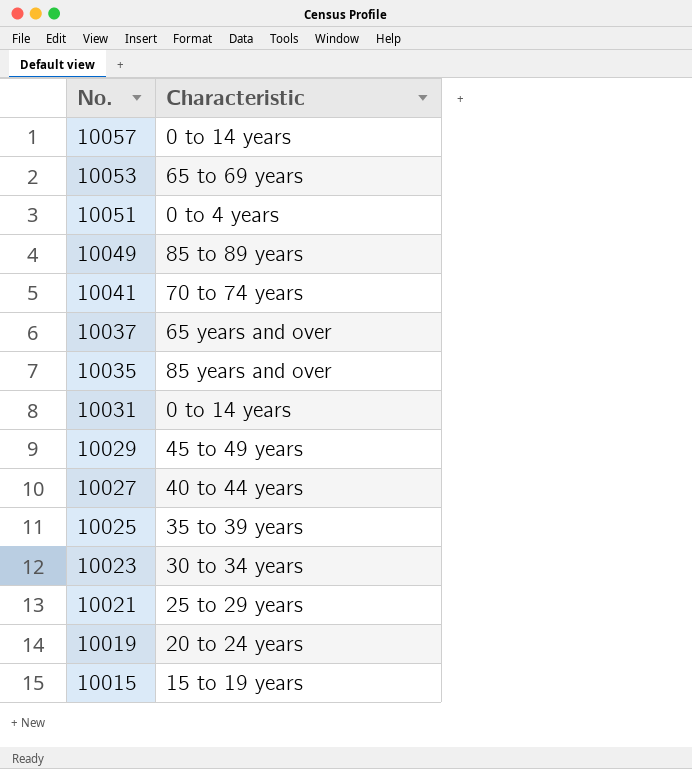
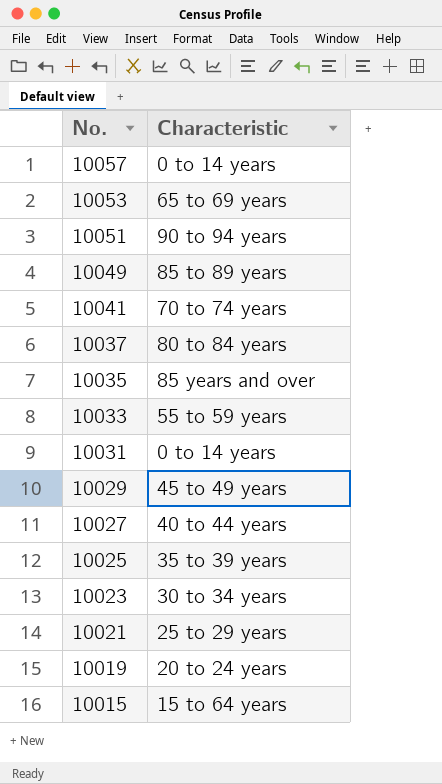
10051 | Characteristic: 0 to 4 years -> 90 to 94 years
10037 | Characteristic: 65 years and over -> 80 to 84 years
row 10033: none -> 55 to 59 years
10015 | Characteristic: 15 to 19 years -> 15 to 64 years

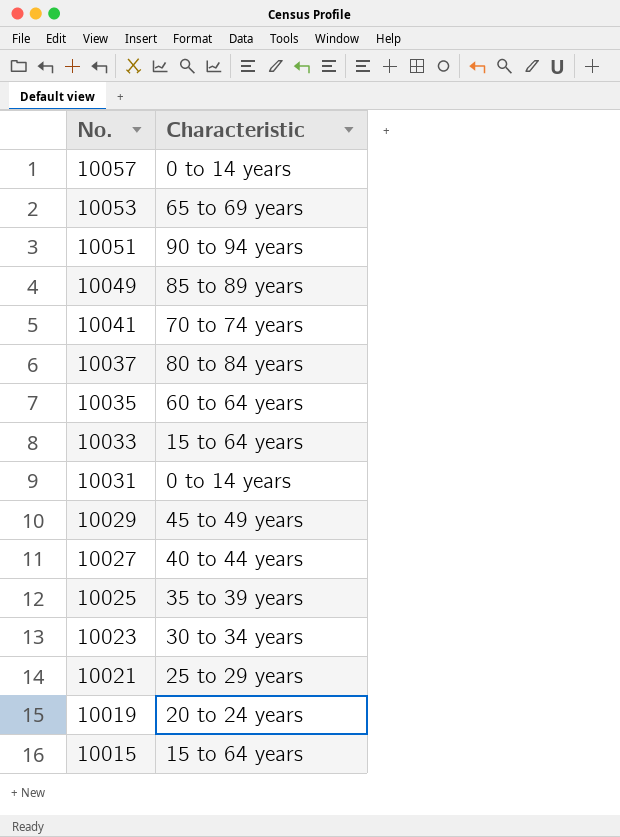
10035 | Characteristic: 85 years and over -> 60 to 64 years
10033 | Characteristic: 55 to 59 years -> 15 to 64 years

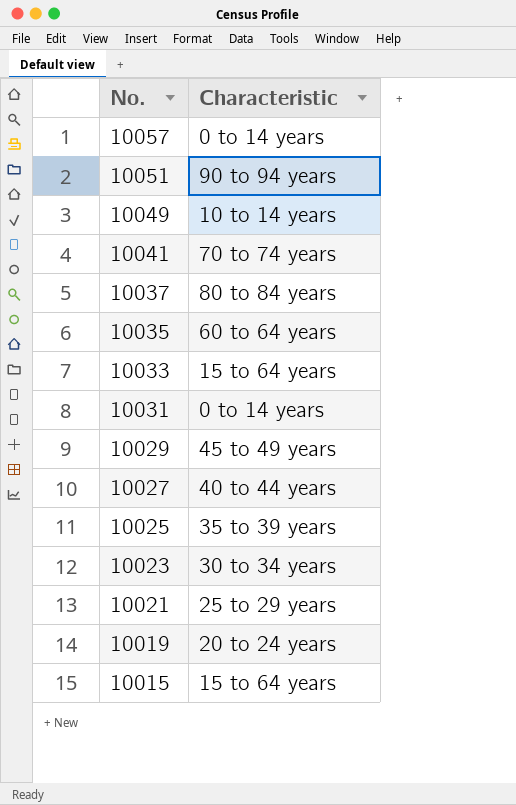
row 10053: 65 to 69 years -> none
10049 | Characteristic: 85 to 89 years -> 10 to 14 years

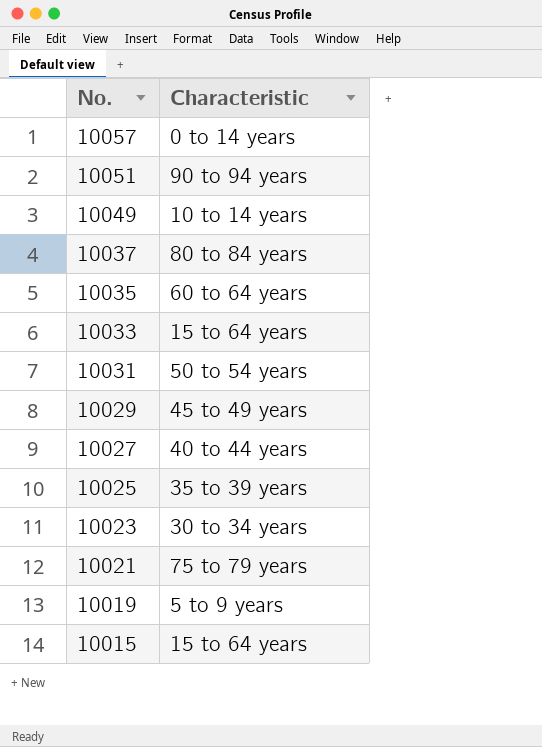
row 10041: 70 to 74 years -> none
10031 | Characteristic: 0 to 14 years -> 50 to 54 years
10021 | Characteristic: 25 to 29 years -> 75 to 79 years
10019 | Characteristic: 20 to 24 years -> 5 to 9 years

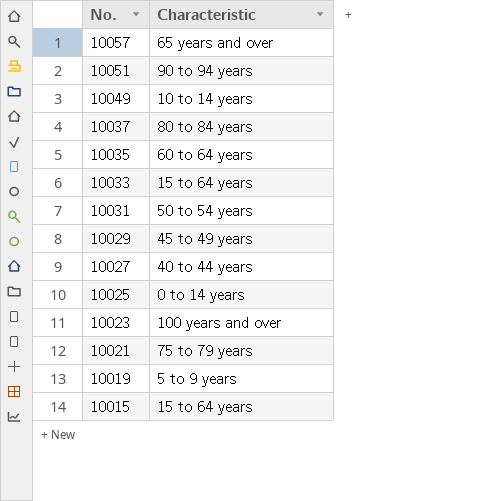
10057 | Characteristic: 0 to 14 years -> 65 years and over
10025 | Characteristic: 35 to 39 years -> 0 to 14 years
10023 | Characteristic: 30 to 34 years -> 100 years and over

